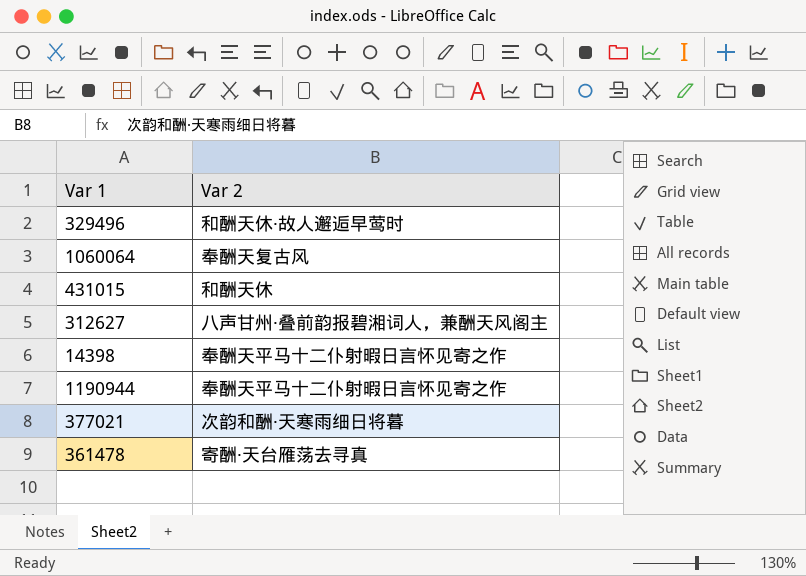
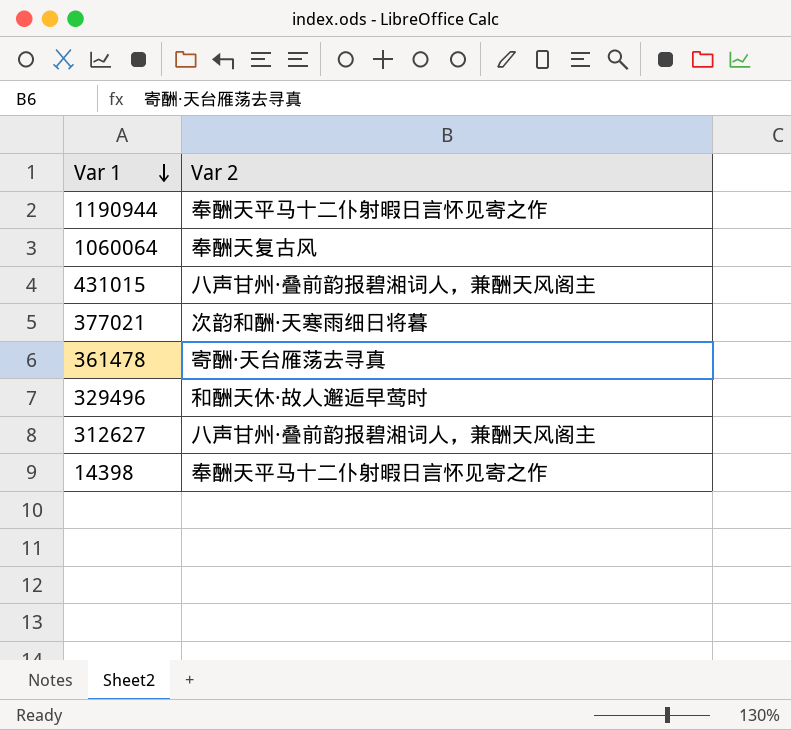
row order: none -> Var 1 descending
431015 | Var 2: 和酬天休 -> 八声甘州·叠前韵报碧湘词人，兼酬天风阁主

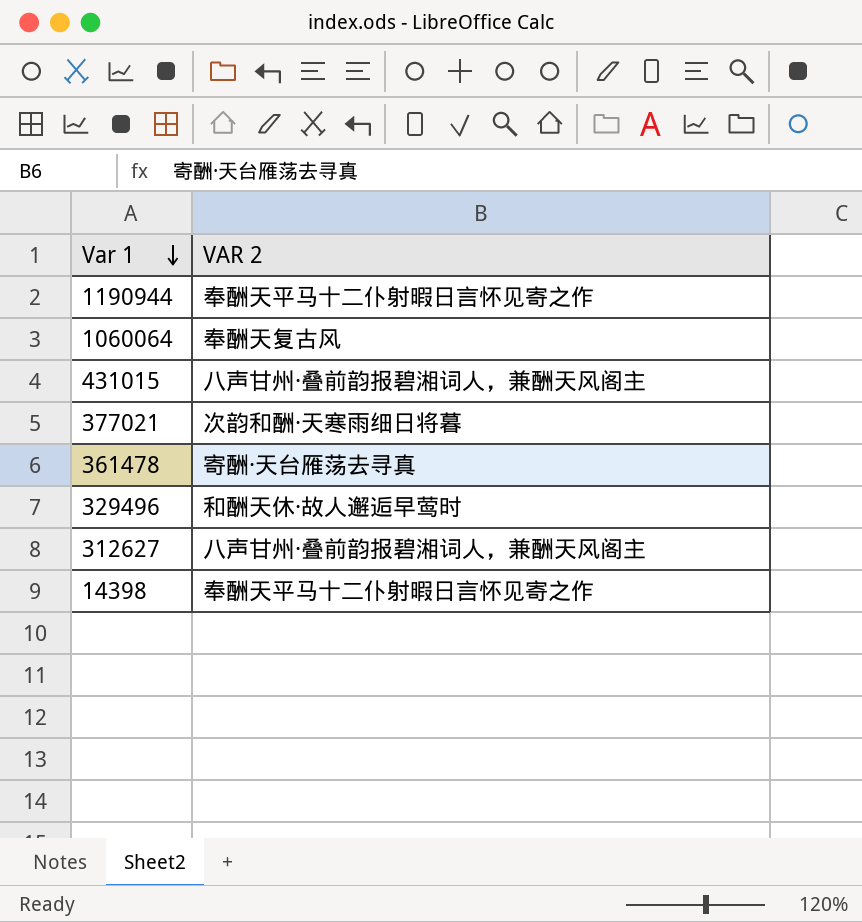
column name: Var 2 -> VAR 2

